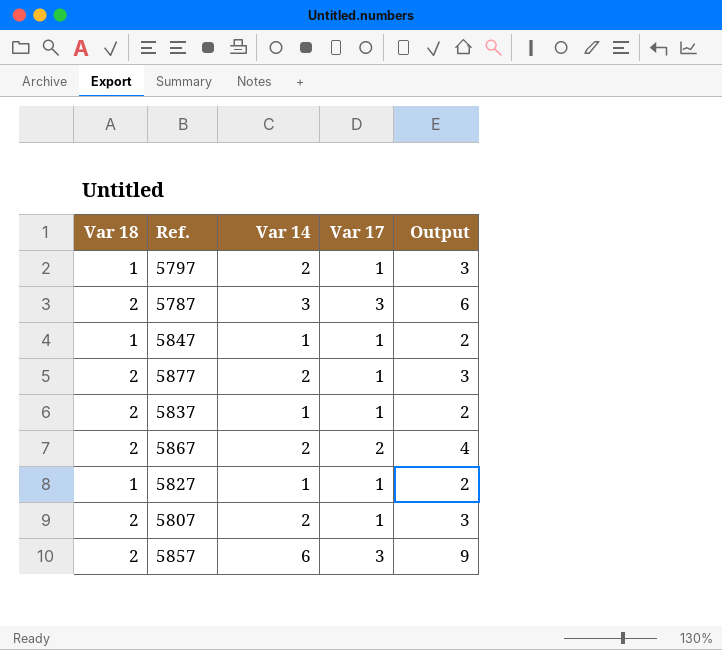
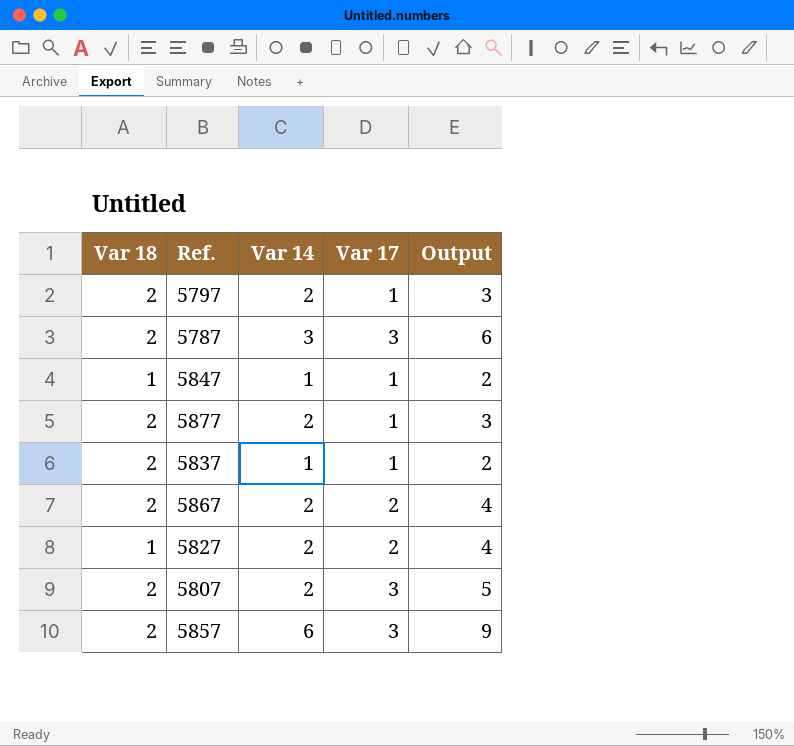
5797 | Var 18: 1 -> 2
5827 | Var 14: 1 -> 2
5827 | Var 17: 1 -> 2
5827 | Output: 2 -> 4
5807 | Var 17: 1 -> 3
5807 | Output: 3 -> 5

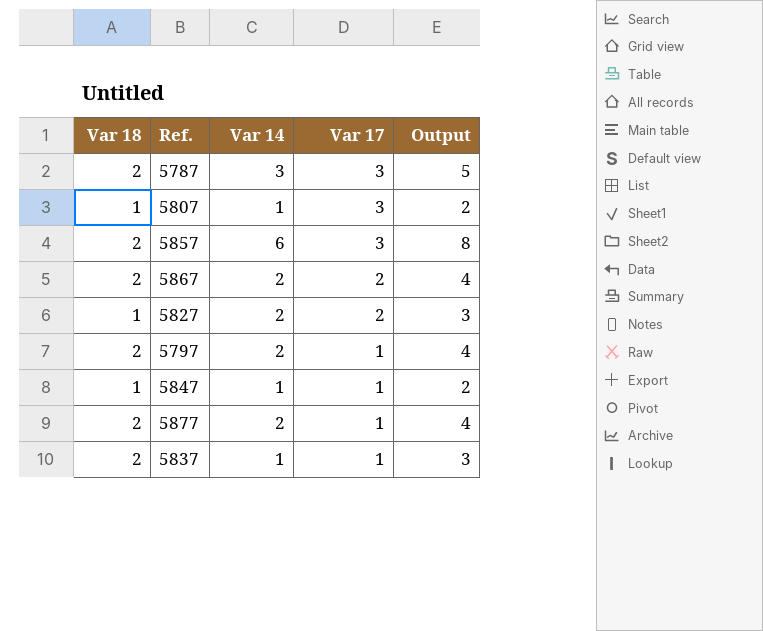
row order: none -> Var 17 descending
column Output | formula: [Var 14] + [Var 17] -> [Var 18] + [Var 14]
5807 | Var 18: 2 -> 1
5807 | Var 14: 2 -> 1

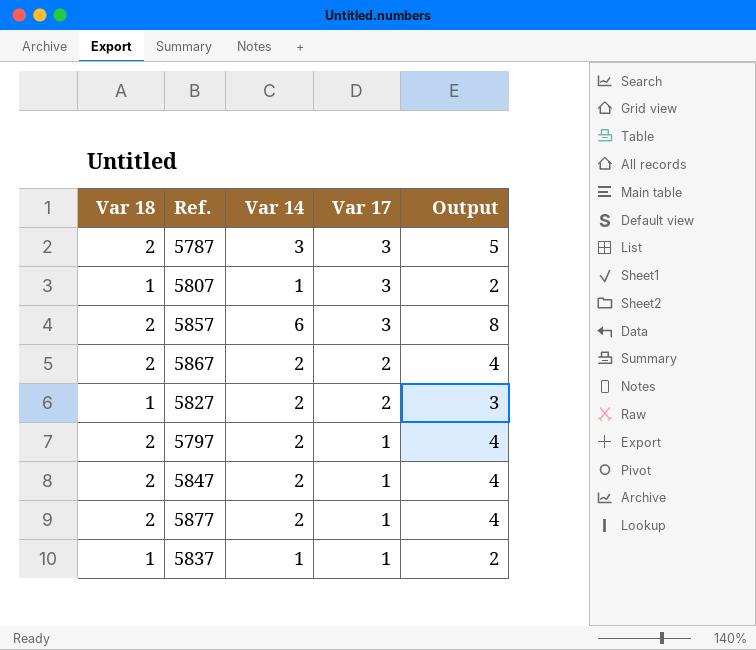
5847 | Var 18: 1 -> 2
5847 | Var 14: 1 -> 2
5847 | Output: 2 -> 4
5837 | Var 18: 2 -> 1
5837 | Output: 3 -> 2

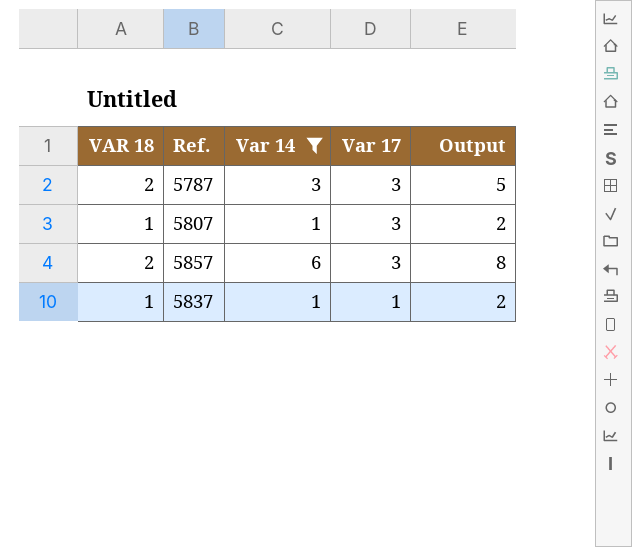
filter: none -> Var 14 != 2
column name: Var 18 -> VAR 18

